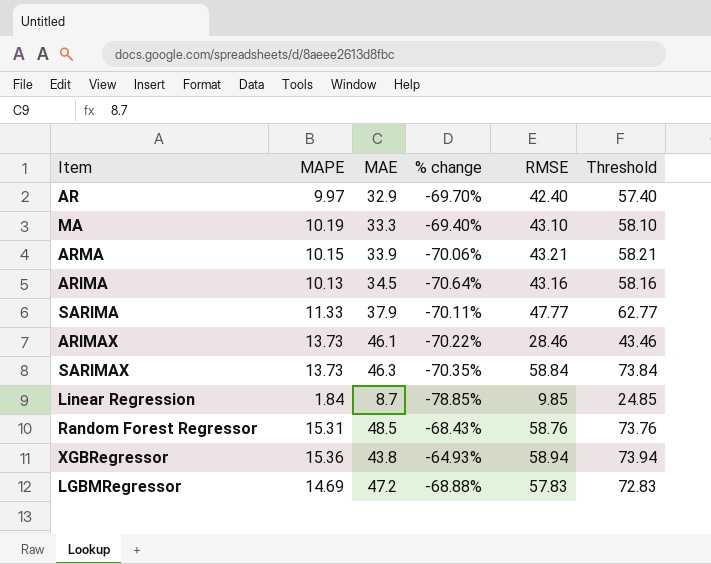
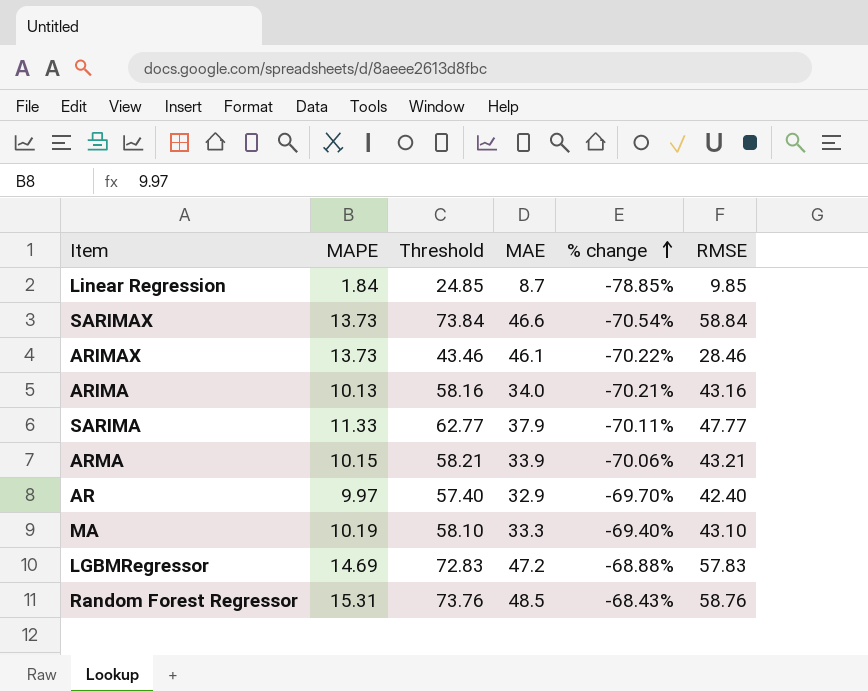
row order: none -> % change ascending
column Threshold | position: 6 -> 3
row XGBRegressor: 15.36 | 43.8 | -64.93% | 58.94 | 73.94 -> none
SARIMAX | MAE: 46.3 -> 46.6
SARIMAX | % change: -70.35% -> -70.54%
ARIMA | MAE: 34.5 -> 34.0
ARIMA | % change: -70.64% -> -70.21%

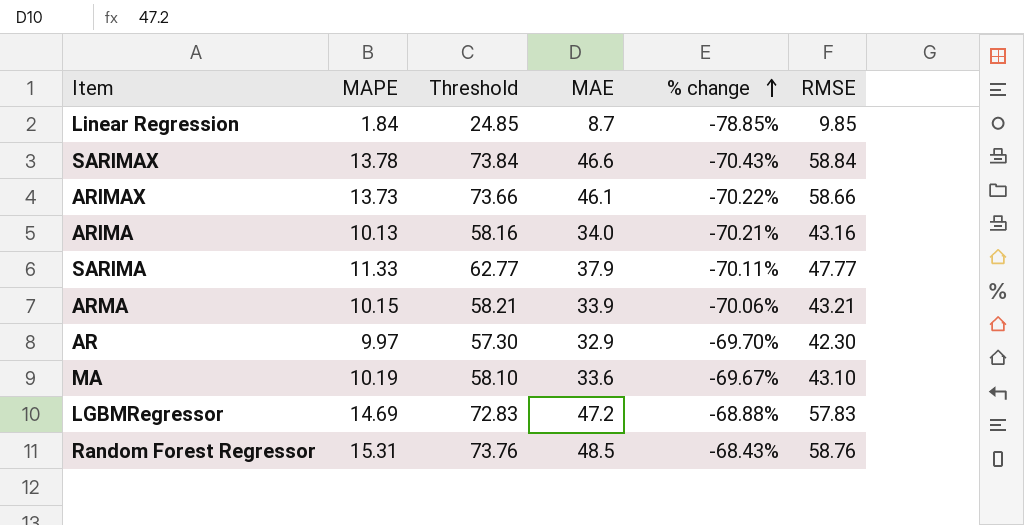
SARIMAX | MAPE: 13.73 -> 13.78
SARIMAX | % change: -70.54% -> -70.43%
ARIMAX | Threshold: 43.46 -> 73.66
ARIMAX | RMSE: 28.46 -> 58.66
AR | Threshold: 57.40 -> 57.30
AR | RMSE: 42.40 -> 42.30
MA | MAE: 33.3 -> 33.6
MA | % change: -69.40% -> -69.67%

